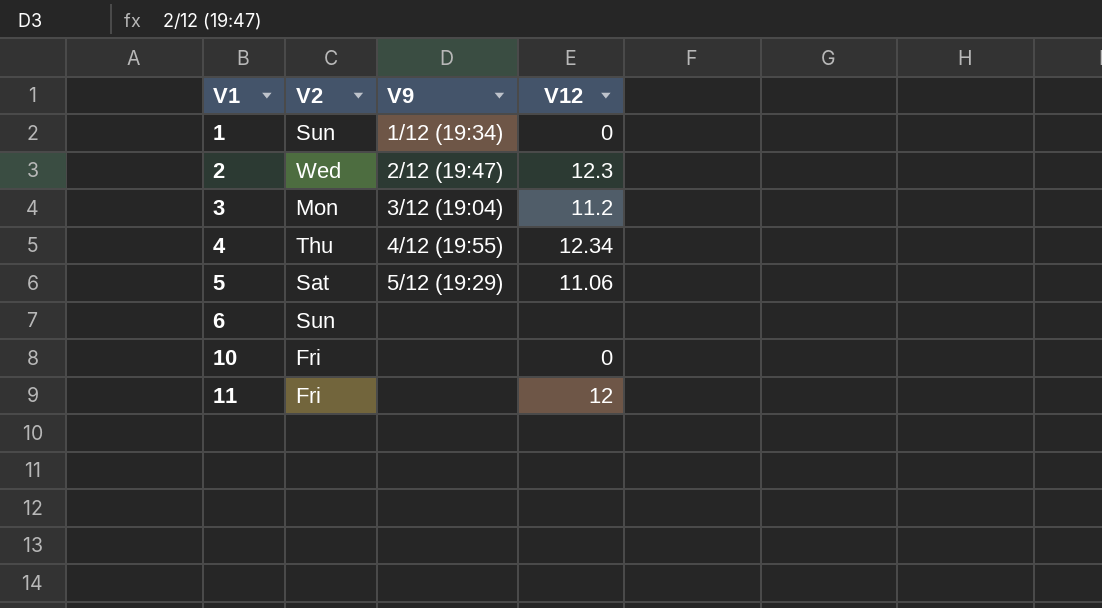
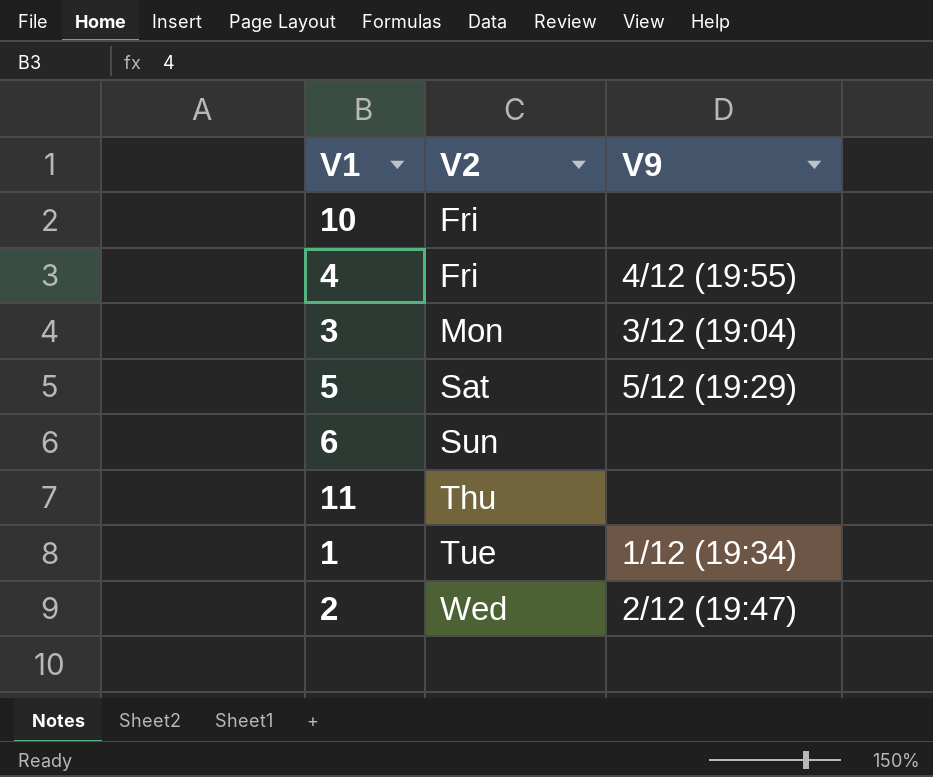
row order: V1 ascending -> V2 ascending
column V12 | position: 4 -> none
4 | V2: Thu -> Fri
11 | V2: Fri -> Thu
1 | V2: Sun -> Tue

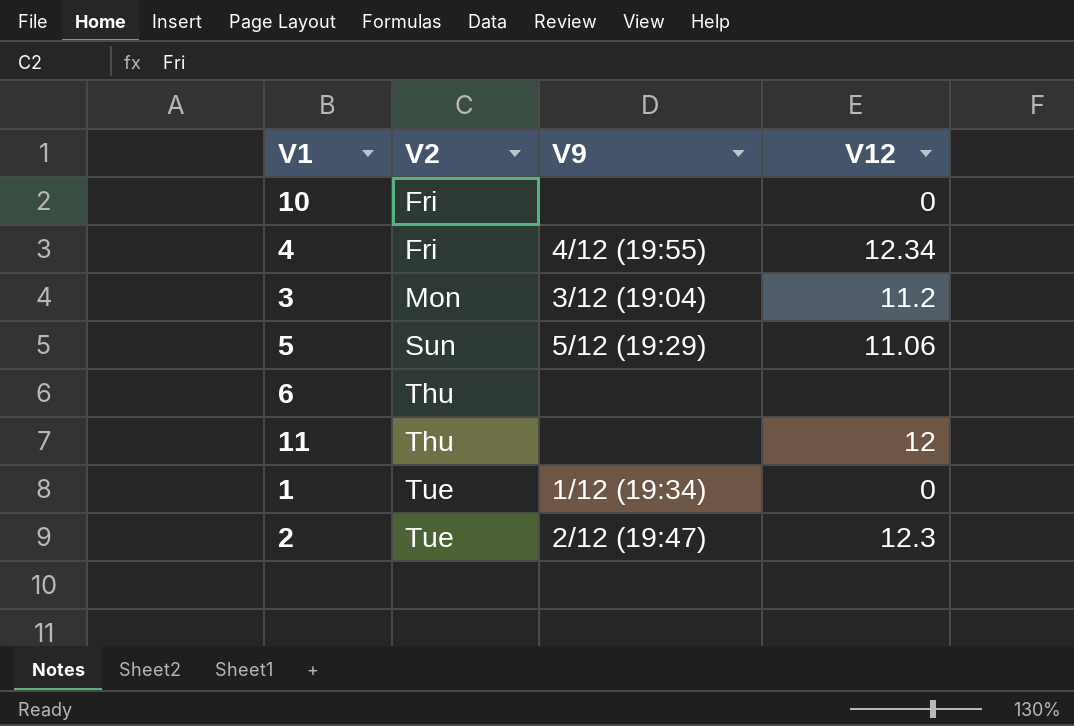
column V12 | position: none -> 4
5 | V2: Sat -> Sun
6 | V2: Sun -> Thu
2 | V2: Wed -> Tue

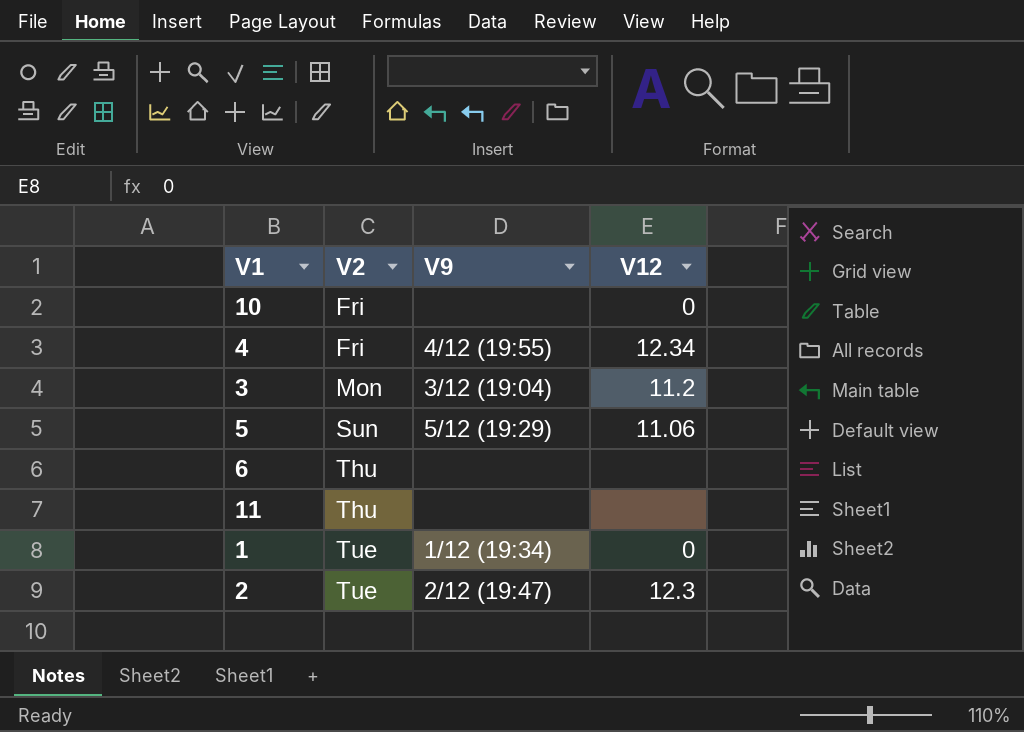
11 | V12: 12 -> none

